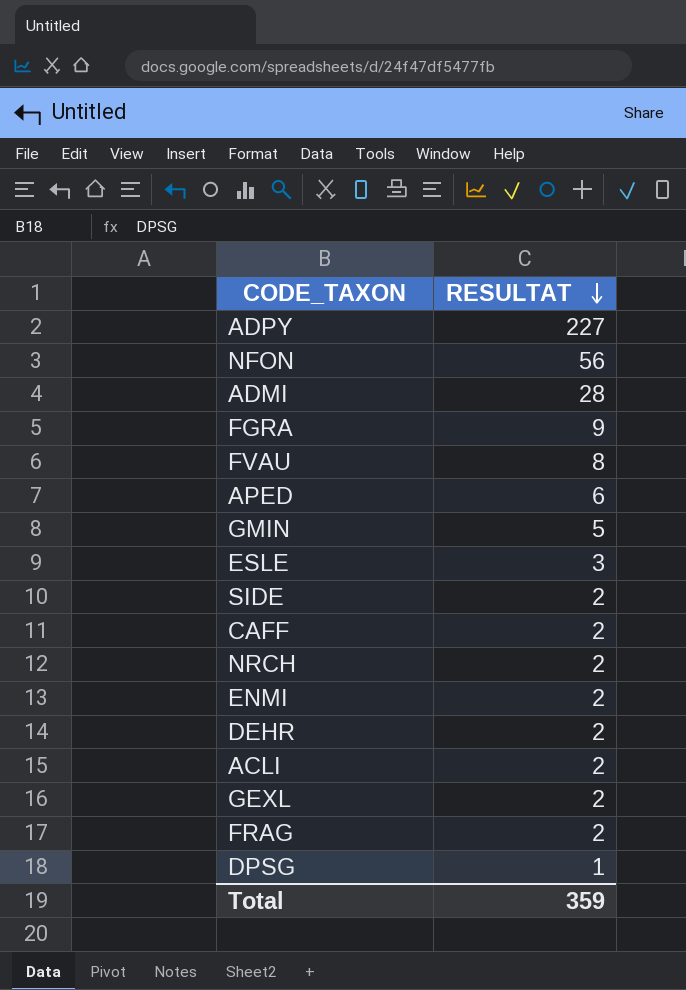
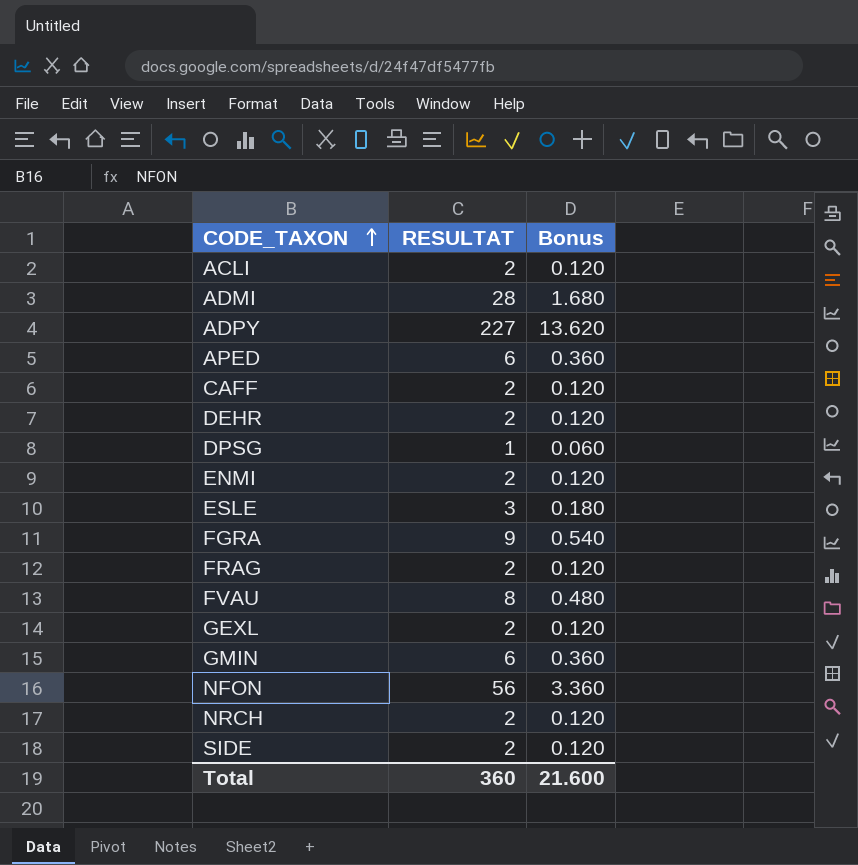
row order: RESULTAT descending -> CODE_TAXON ascending
column Bonus | formula: none -> [RESULTAT] * 0.06
GMIN | RESULTAT: 5 -> 6
Total | RESULTAT: 359 -> 360

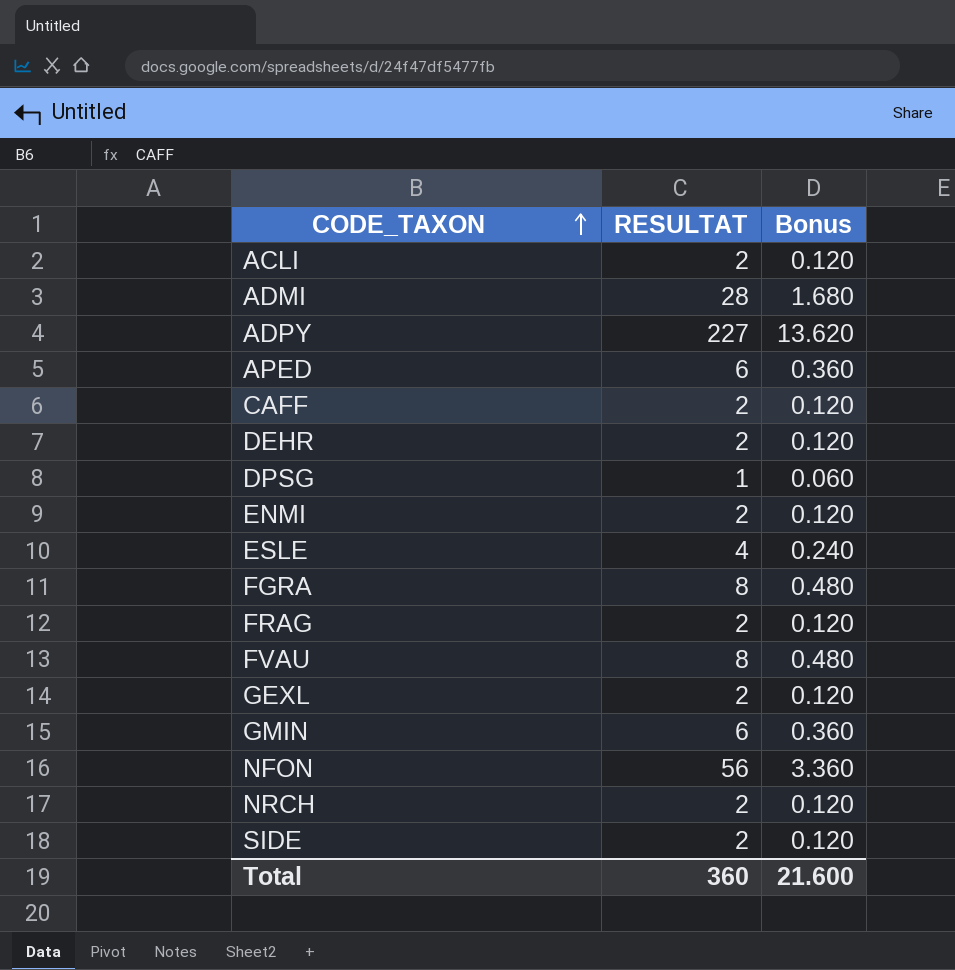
ESLE | RESULTAT: 3 -> 4
ESLE | Bonus: 0.180 -> 0.240
FGRA | RESULTAT: 9 -> 8
FGRA | Bonus: 0.540 -> 0.480

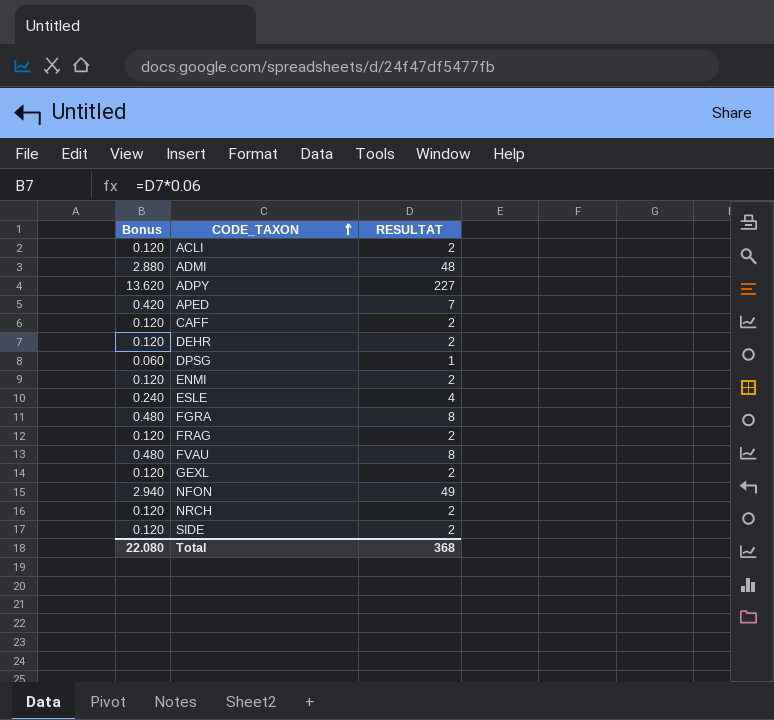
column Bonus | position: 3 -> 1
row GMIN: 6 | 0.360 -> none
ADMI | Bonus: 1.680 -> 2.880
ADMI | RESULTAT: 28 -> 48
APED | Bonus: 0.360 -> 0.420
APED | RESULTAT: 6 -> 7
NFON | Bonus: 3.360 -> 2.940
NFON | RESULTAT: 56 -> 49
Total | Bonus: 21.600 -> 22.080
Total | RESULTAT: 360 -> 368

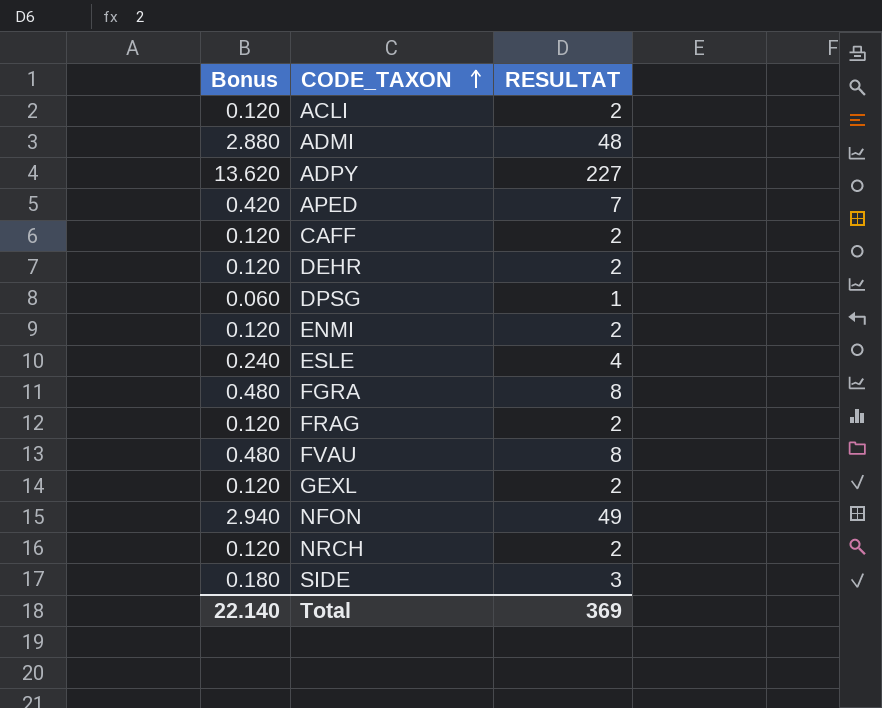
SIDE | Bonus: 0.120 -> 0.180
SIDE | RESULTAT: 2 -> 3
Total | Bonus: 22.080 -> 22.140
Total | RESULTAT: 368 -> 369

